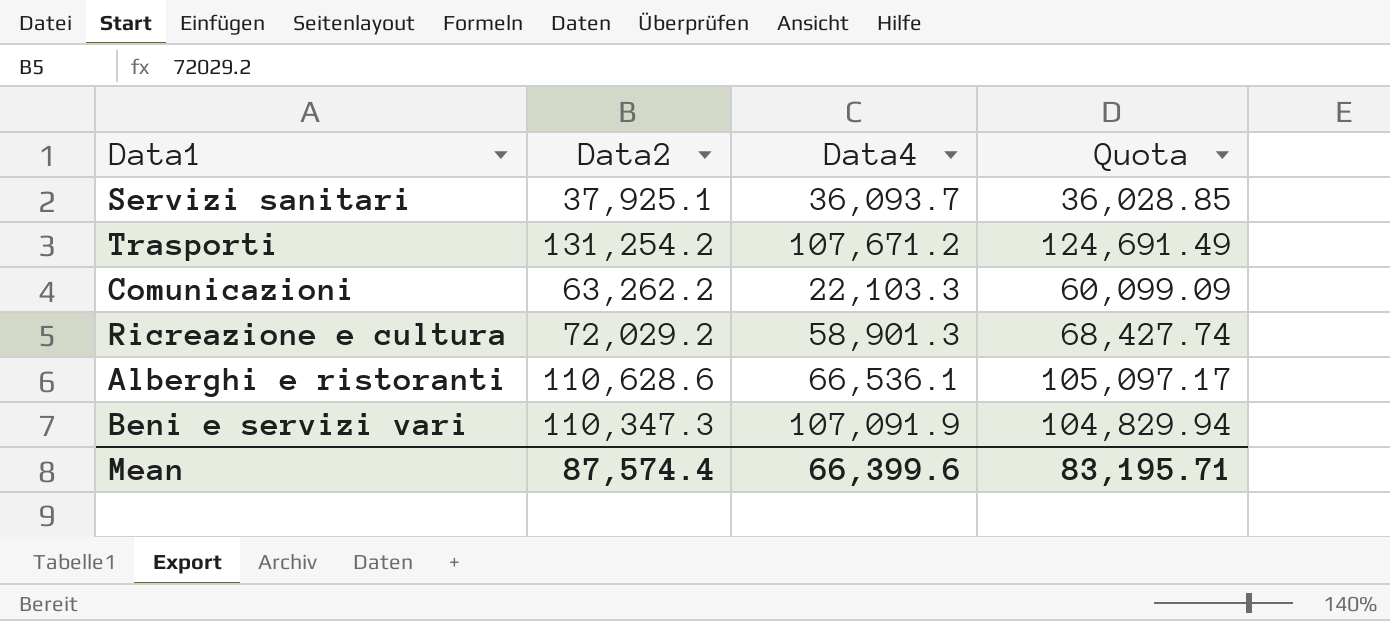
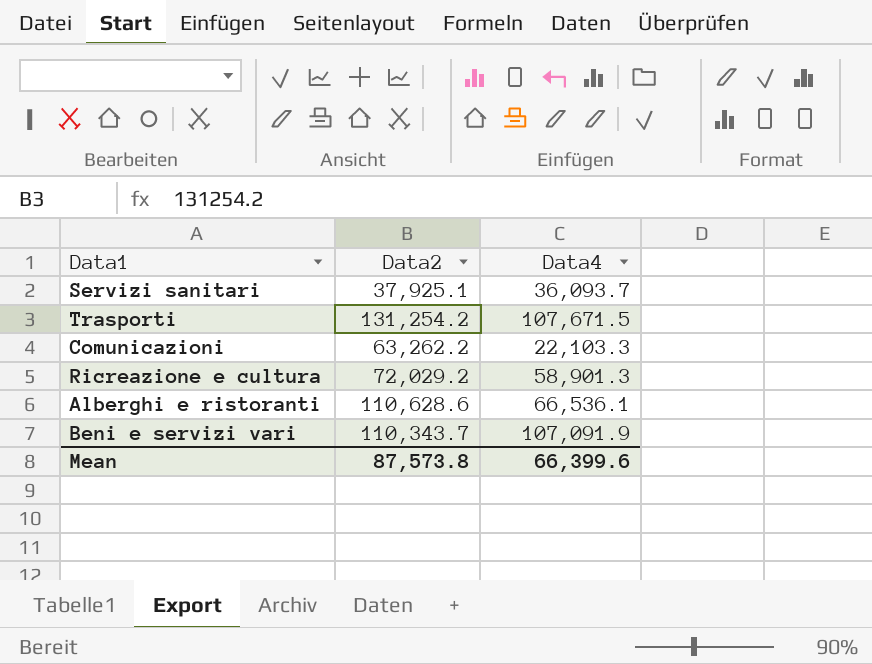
column Quota | formula: [Data2] * 0.95 -> none
Trasporti | Data4: 107,671.2 -> 107,671.5
Beni e servizi vari | Data2: 110,347.3 -> 110,343.7
Mean | Data2: 87,574.4 -> 87,573.8

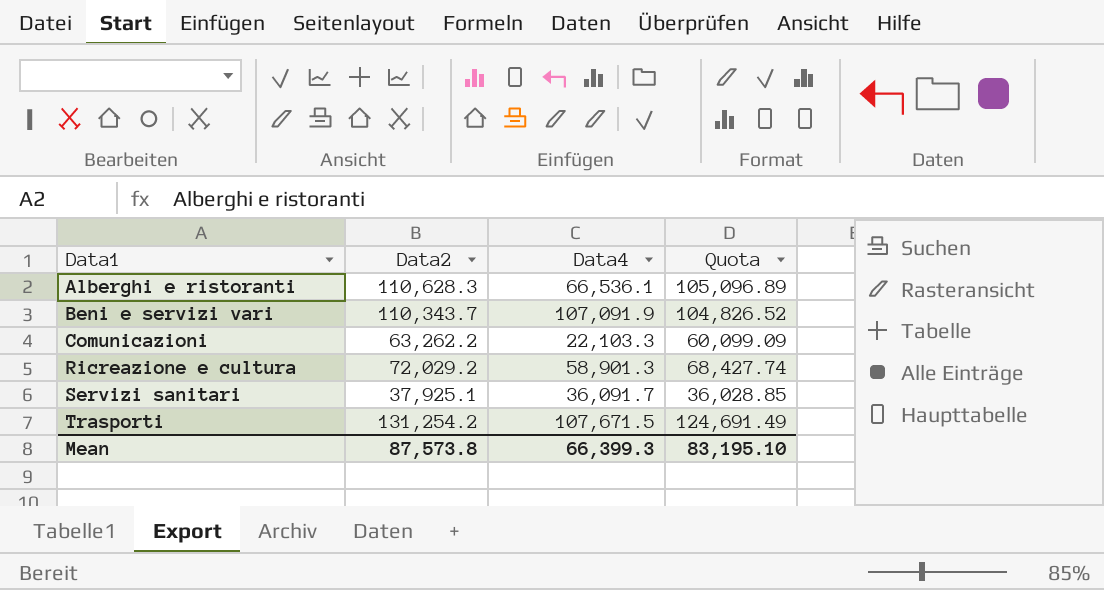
row order: none -> Data1 ascending
column Quota | formula: none -> [Data2] * 0.95
Alberghi e ristoranti | Data2: 110,628.6 -> 110,628.3
Servizi sanitari | Data4: 36,093.7 -> 36,091.7
Mean | Data4: 66,399.6 -> 66,399.3

